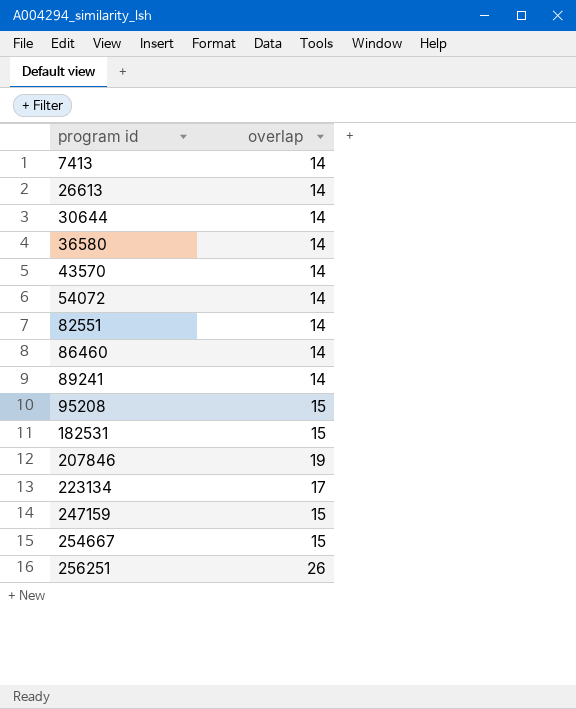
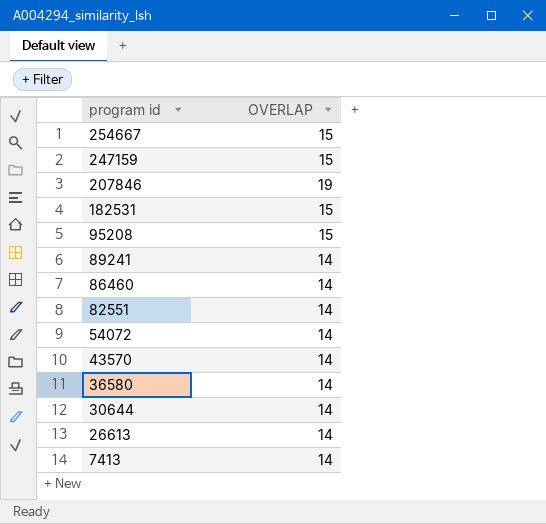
row order: program id ascending -> program id descending
column name: overlap -> OVERLAP
row 223134: 17 -> none
row 256251: 26 -> none

